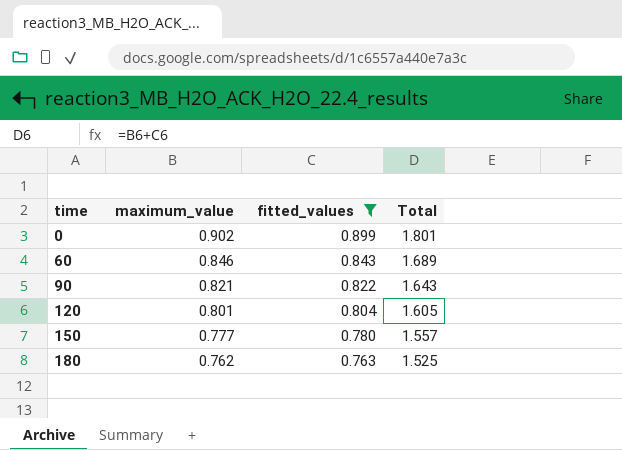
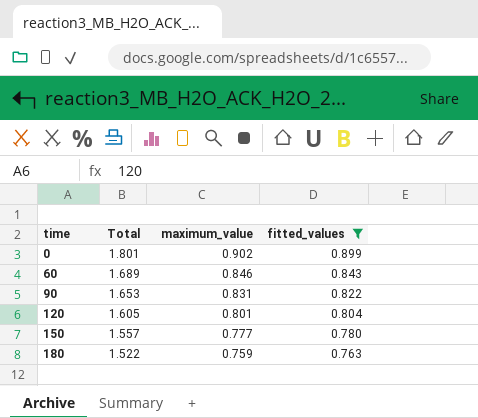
column Total | position: 4 -> 2
90 | Total: 1.643 -> 1.653
90 | maximum_value: 0.821 -> 0.831
180 | Total: 1.525 -> 1.522
180 | maximum_value: 0.762 -> 0.759

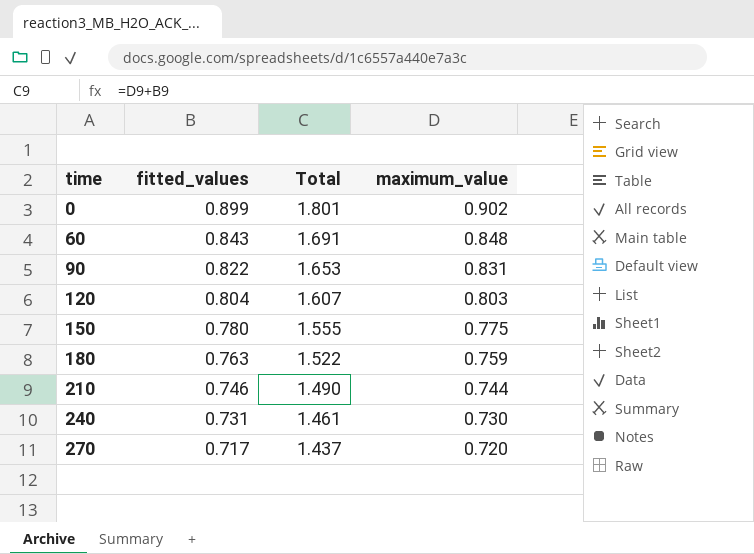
filter: fitted_values >= 0.763 -> none
column fitted_values | position: 4 -> 2
60 | Total: 1.689 -> 1.691
60 | maximum_value: 0.846 -> 0.848
120 | Total: 1.605 -> 1.607
120 | maximum_value: 0.801 -> 0.803
150 | Total: 1.557 -> 1.555
150 | maximum_value: 0.777 -> 0.775

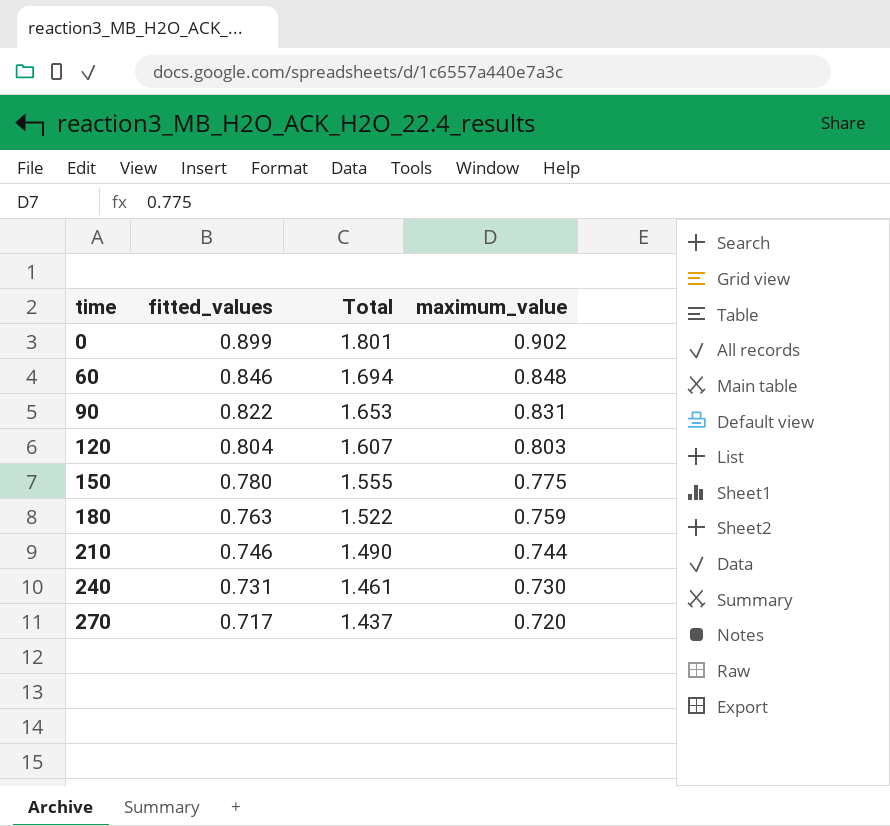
60 | fitted_values: 0.843 -> 0.846
60 | Total: 1.691 -> 1.694

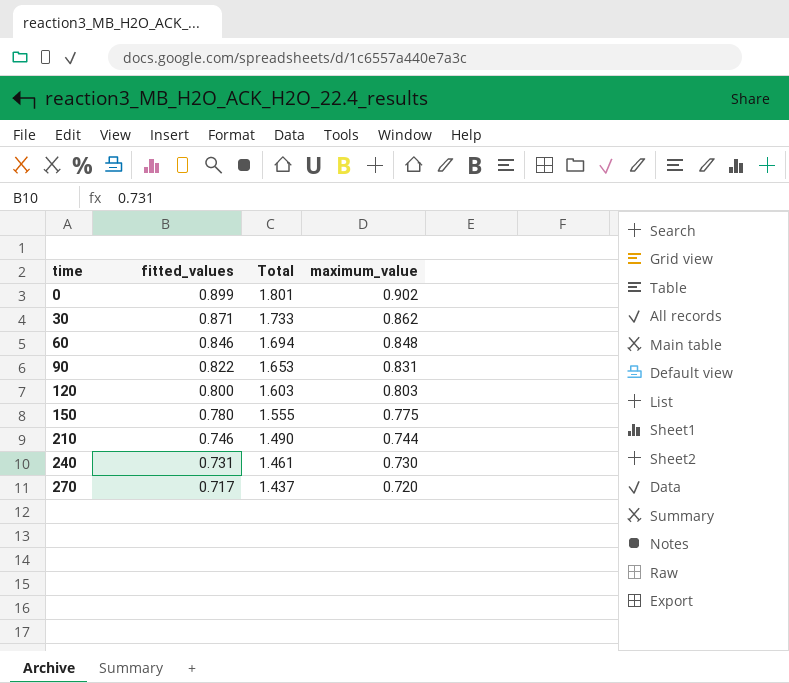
row 180: 0.763 | 1.522 | 0.759 -> none
row 30: none -> 0.871 | 1.733 | 0.862
120 | fitted_values: 0.804 -> 0.800
120 | Total: 1.607 -> 1.603

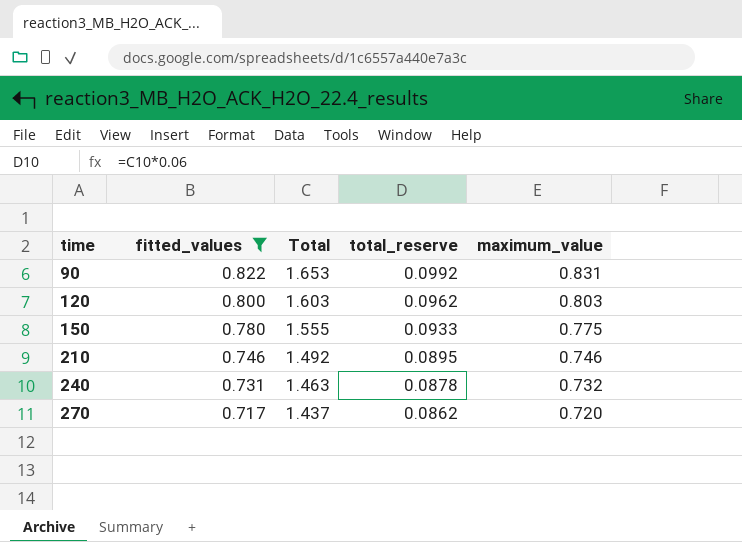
filter: none -> fitted_values <= 0.822
column total_reserve | formula: none -> [Total] * 0.06
210 | Total: 1.490 -> 1.492
210 | maximum_value: 0.744 -> 0.746
240 | Total: 1.461 -> 1.463
240 | maximum_value: 0.730 -> 0.732

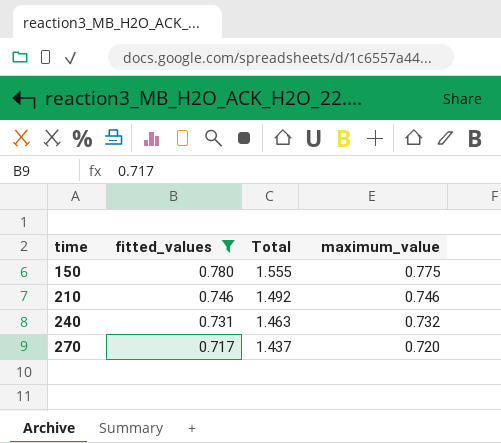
column total_reserve | formula: [Total] * 0.06 -> none
row 90: 0.822 | 1.653 | 0.0992 | 0.831 -> none
row 120: 0.800 | 1.603 | 0.0962 | 0.803 -> none

